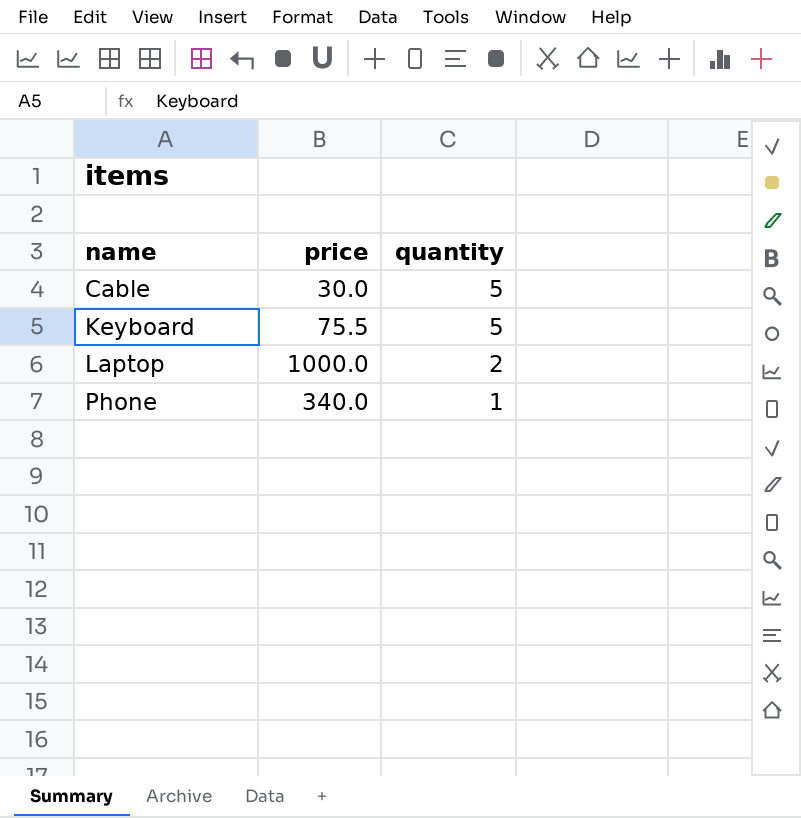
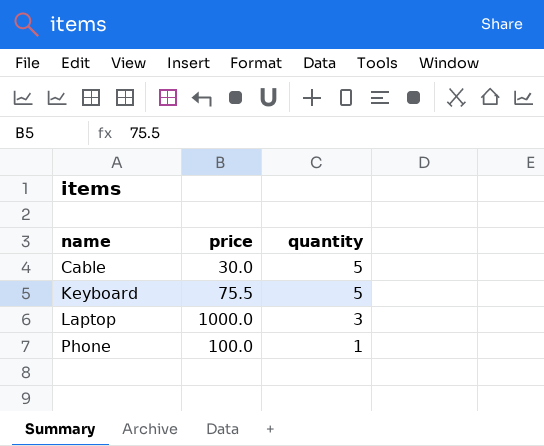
Laptop | quantity: 2 -> 3
Phone | price: 340.0 -> 100.0

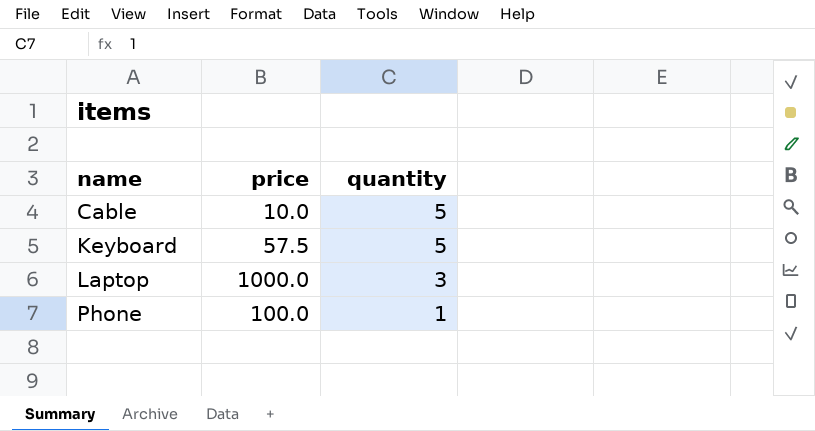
Cable | price: 30.0 -> 10.0
Keyboard | price: 75.5 -> 57.5

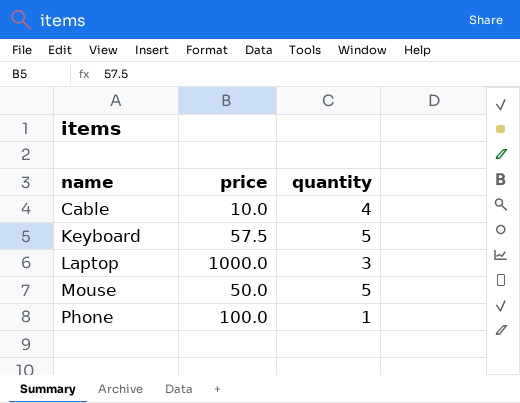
Cable | quantity: 5 -> 4
row Mouse: none -> 50.0 | 5

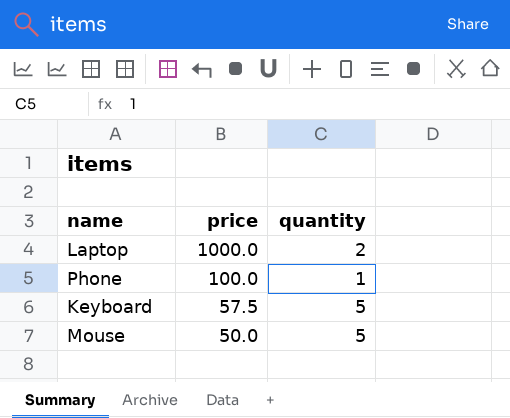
row order: name ascending -> price descending
row Cable: 10.0 | 4 -> none
Laptop | quantity: 3 -> 2

